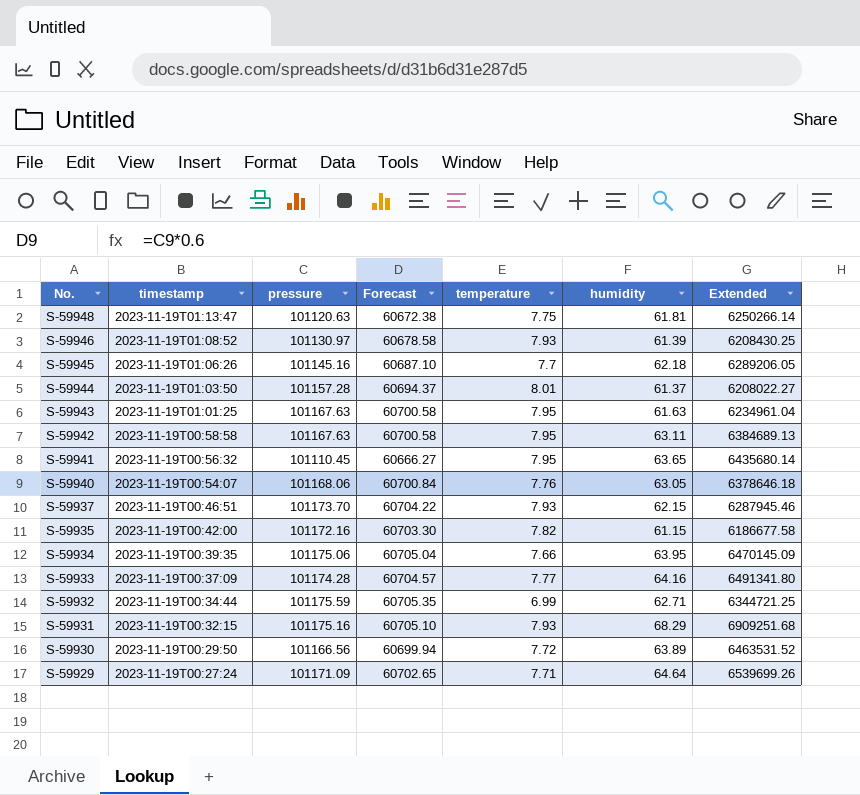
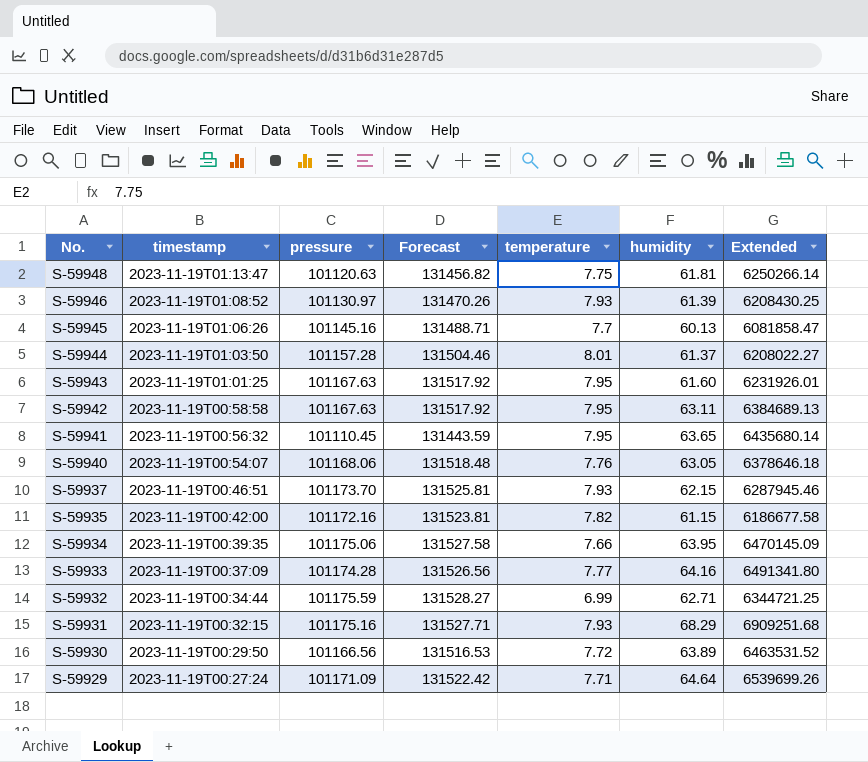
column Forecast | formula: [pressure] * 0.6 -> [pressure] * 1.3
S-59945 | humidity: 62.18 -> 60.13
S-59945 | Extended: 6289206.05 -> 6081858.47
S-59943 | humidity: 61.63 -> 61.60
S-59943 | Extended: 6234961.04 -> 6231926.01

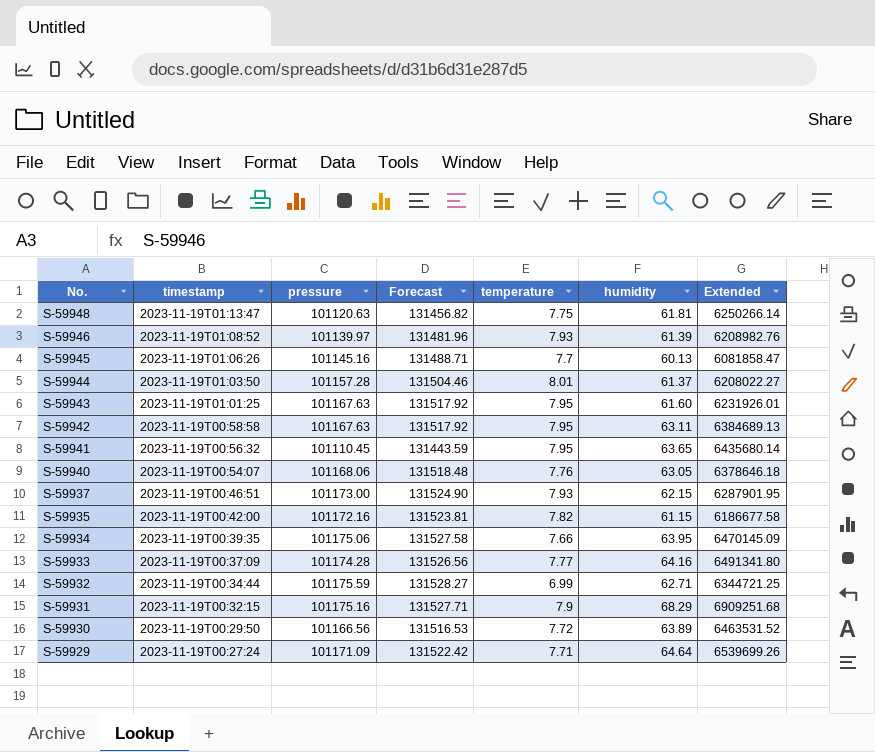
S-59946 | pressure: 101130.97 -> 101139.97
S-59946 | Forecast: 131470.26 -> 131481.96
S-59946 | Extended: 6208430.25 -> 6208982.76
S-59937 | pressure: 101173.70 -> 101173.00
S-59937 | Forecast: 131525.81 -> 131524.90
S-59937 | Extended: 6287945.46 -> 6287901.95
S-59931 | temperature: 7.93 -> 7.9

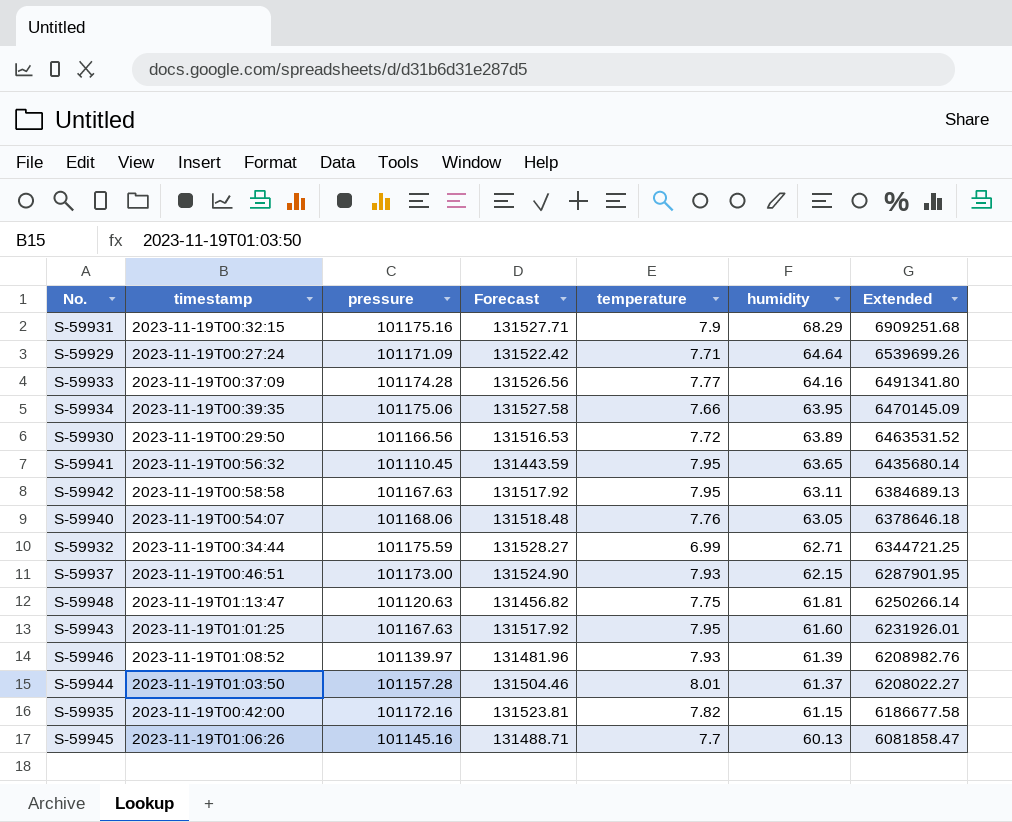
row order: No. descending -> humidity descending

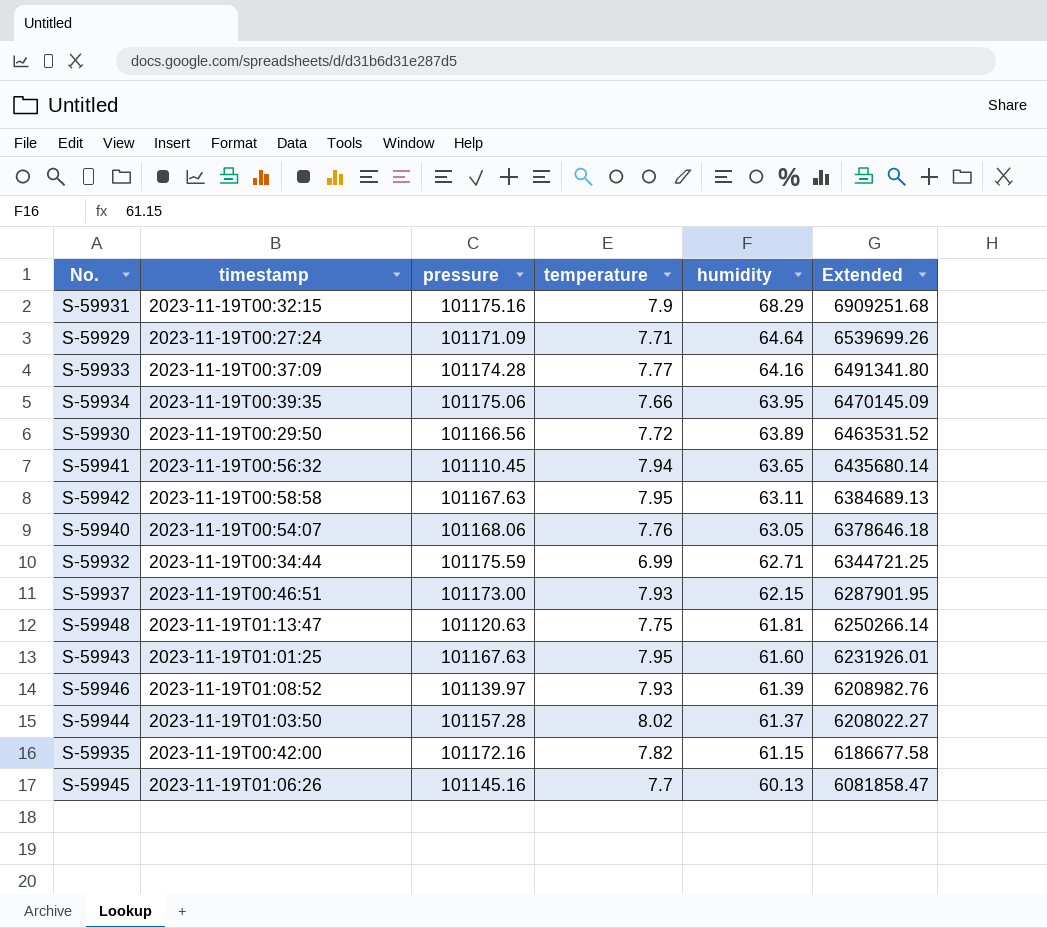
column Forecast | formula: [pressure] * 1.3 -> none
S-59941 | temperature: 7.95 -> 7.94
S-59944 | temperature: 8.01 -> 8.02

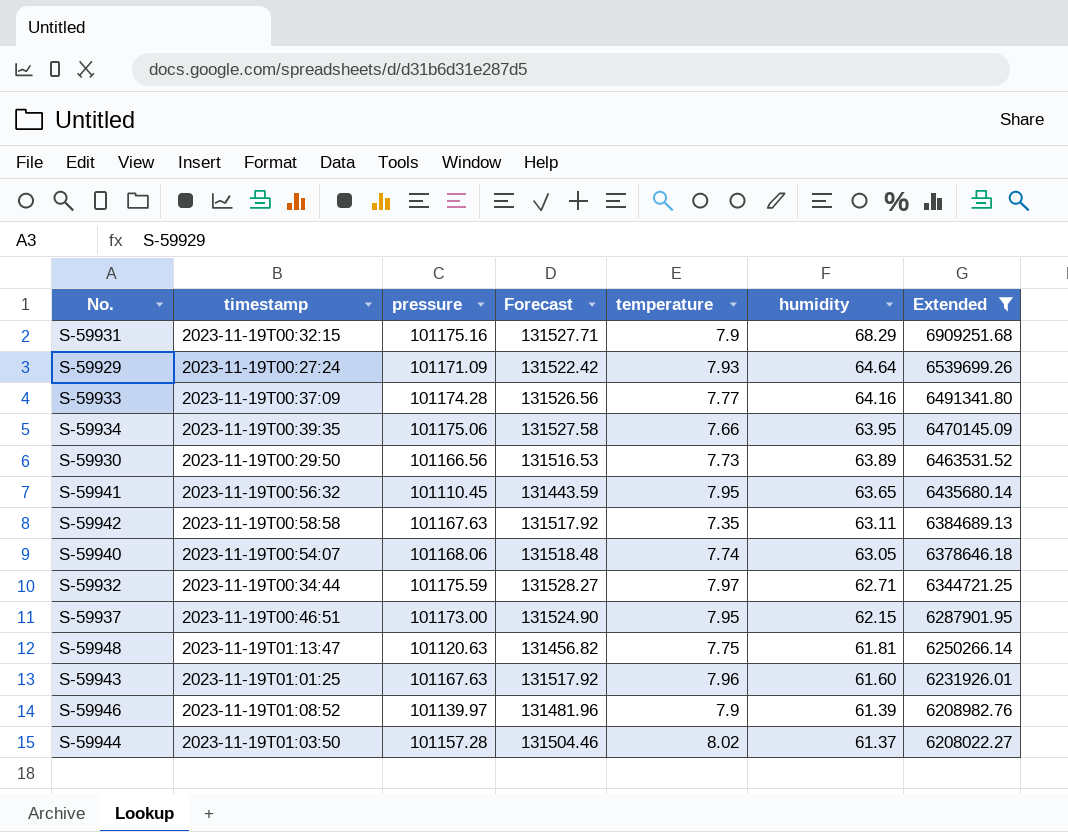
filter: none -> Extended >= 6208022.27
column Forecast | formula: none -> [pressure] * 1.3
S-59929 | temperature: 7.71 -> 7.93
S-59930 | temperature: 7.72 -> 7.73
S-59941 | temperature: 7.94 -> 7.95
S-59942 | temperature: 7.95 -> 7.35
S-59940 | temperature: 7.76 -> 7.74
S-59932 | temperature: 6.99 -> 7.97
S-59937 | temperature: 7.93 -> 7.95
S-59943 | temperature: 7.95 -> 7.96
S-59946 | temperature: 7.93 -> 7.9

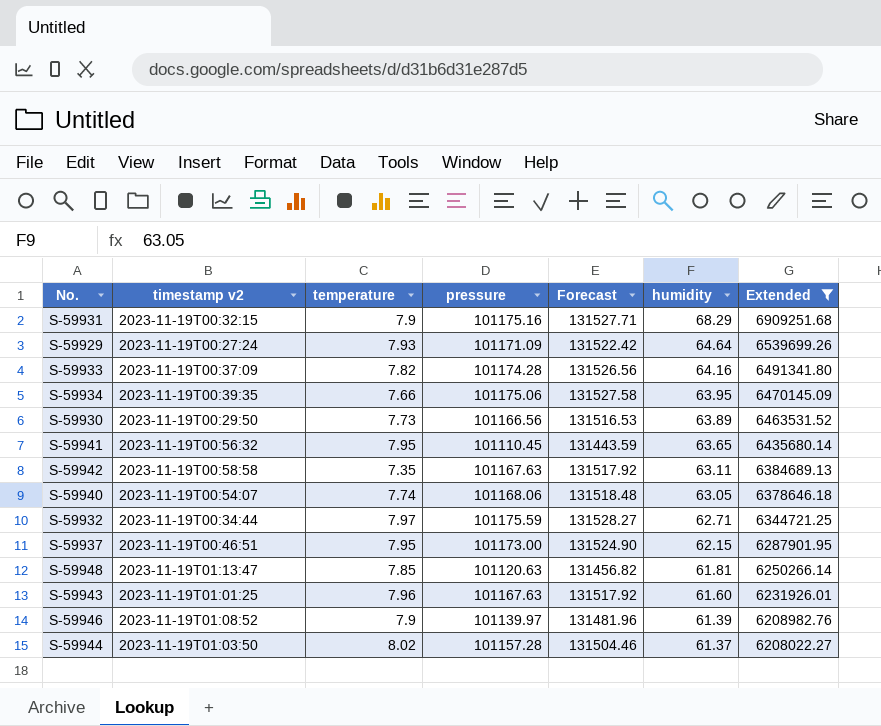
column name: timestamp -> timestamp v2
column temperature | position: 5 -> 3
S-59933 | temperature: 7.77 -> 7.82
S-59948 | temperature: 7.75 -> 7.85

